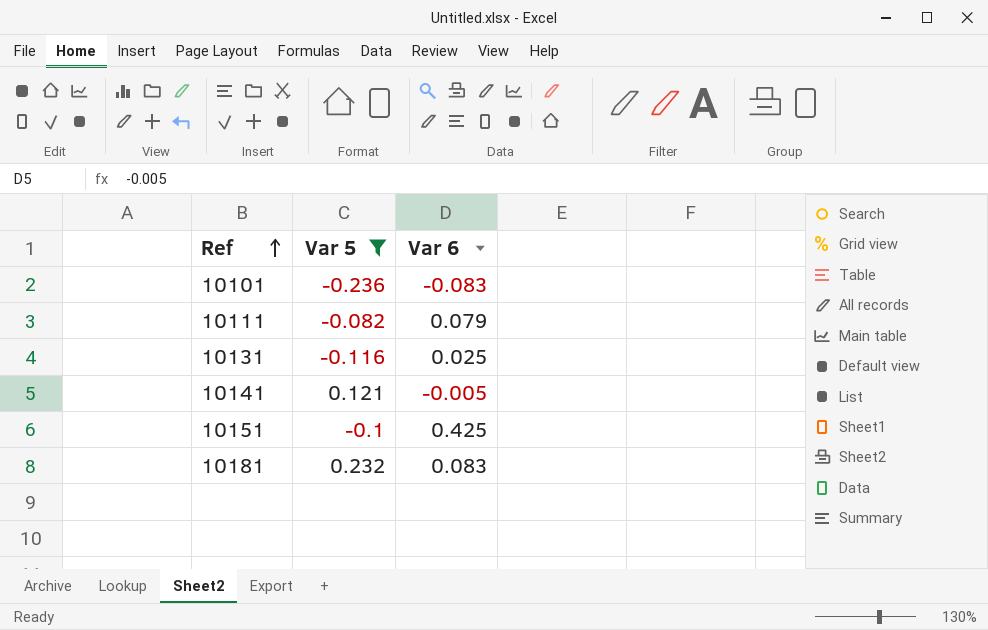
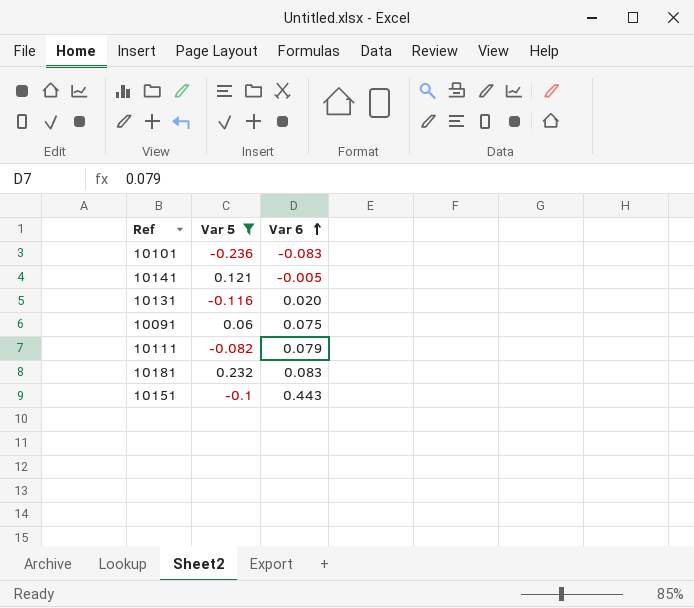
row order: Ref ascending -> Var 6 ascending
10131 | Var 6: 0.025 -> 0.020
row 10091: none -> 0.06 | 0.075
10151 | Var 6: 0.425 -> 0.443

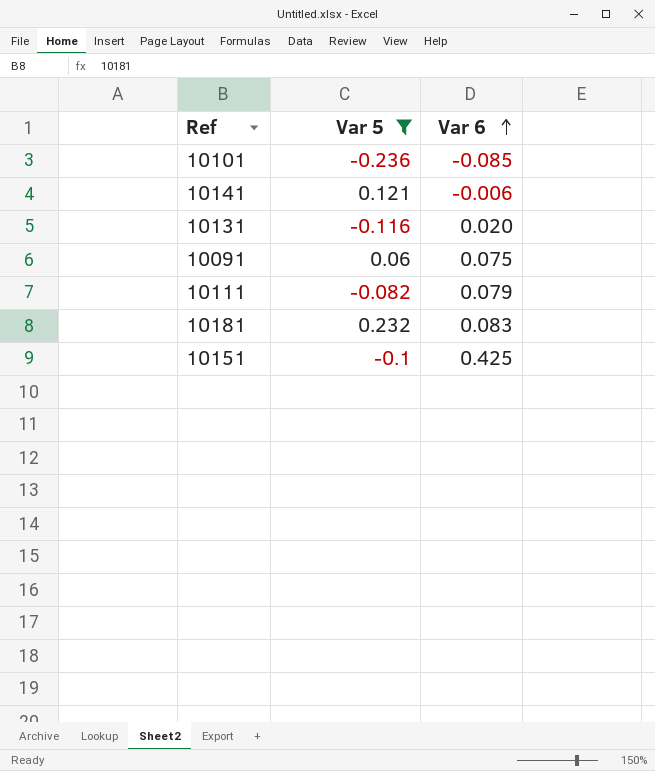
10101 | Var 6: -0.083 -> -0.085
10141 | Var 6: -0.005 -> -0.006
10151 | Var 6: 0.443 -> 0.425

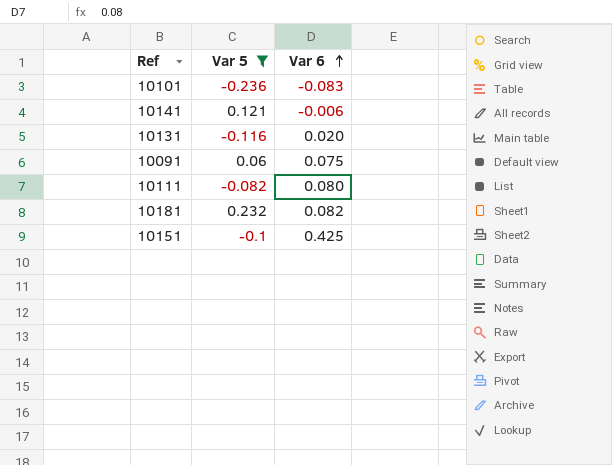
10101 | Var 6: -0.085 -> -0.083
10111 | Var 6: 0.079 -> 0.080
10181 | Var 6: 0.083 -> 0.082

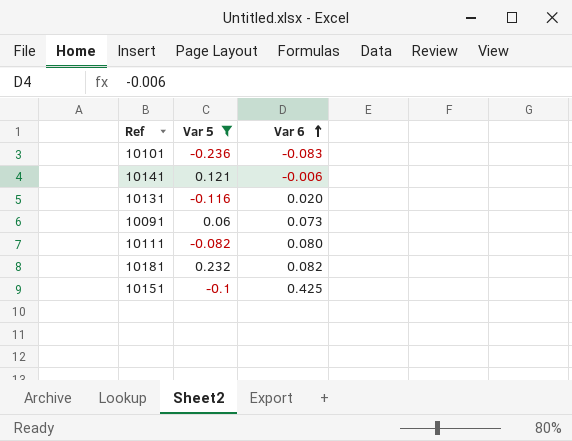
10091 | Var 6: 0.075 -> 0.073

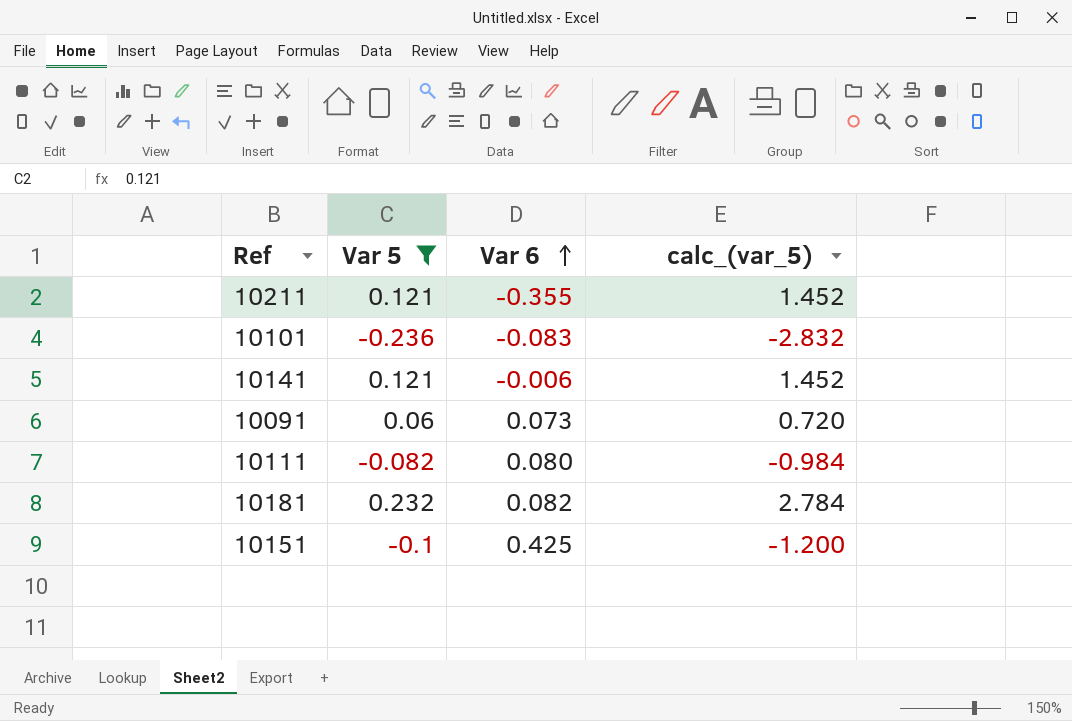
column calc_(var_5) | formula: none -> [Var 5] * 12
row 10131: -0.116 | 0.020 -> none
row 10211: none -> 0.121 | -0.355 | 1.452

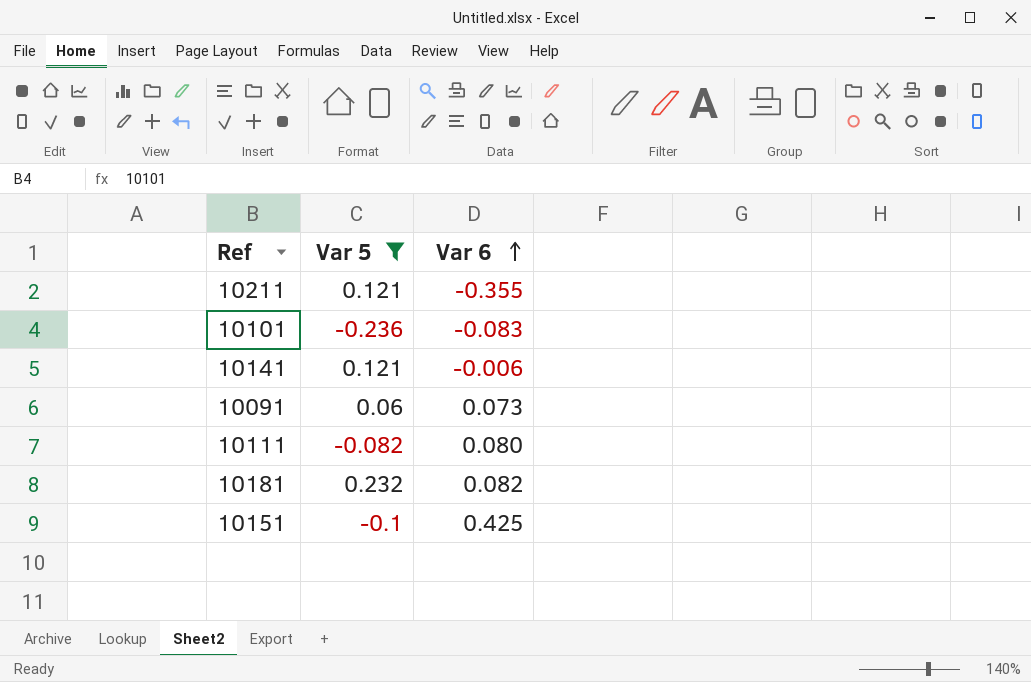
column calc_(var_5) | formula: [Var 5] * 12 -> none

